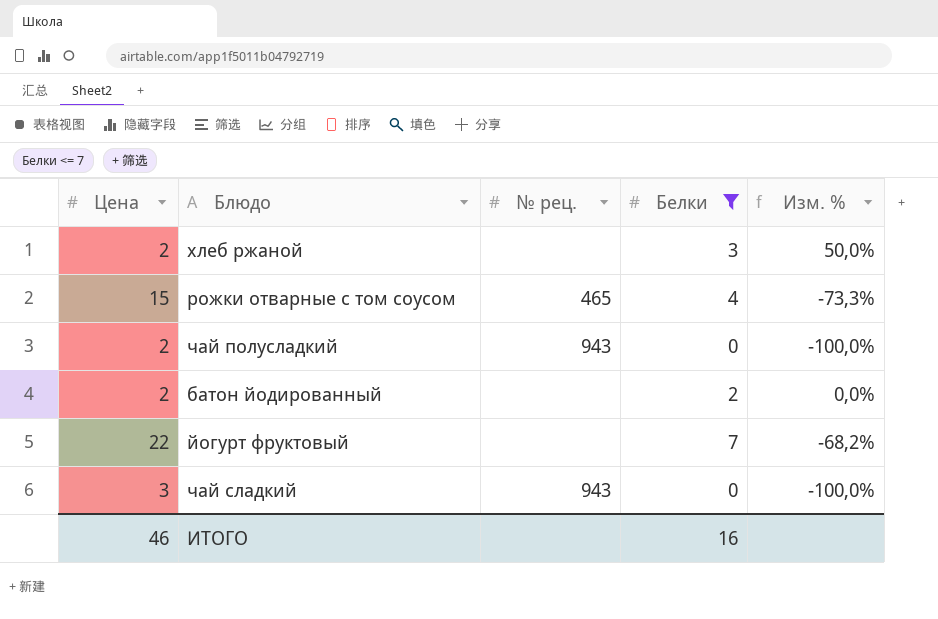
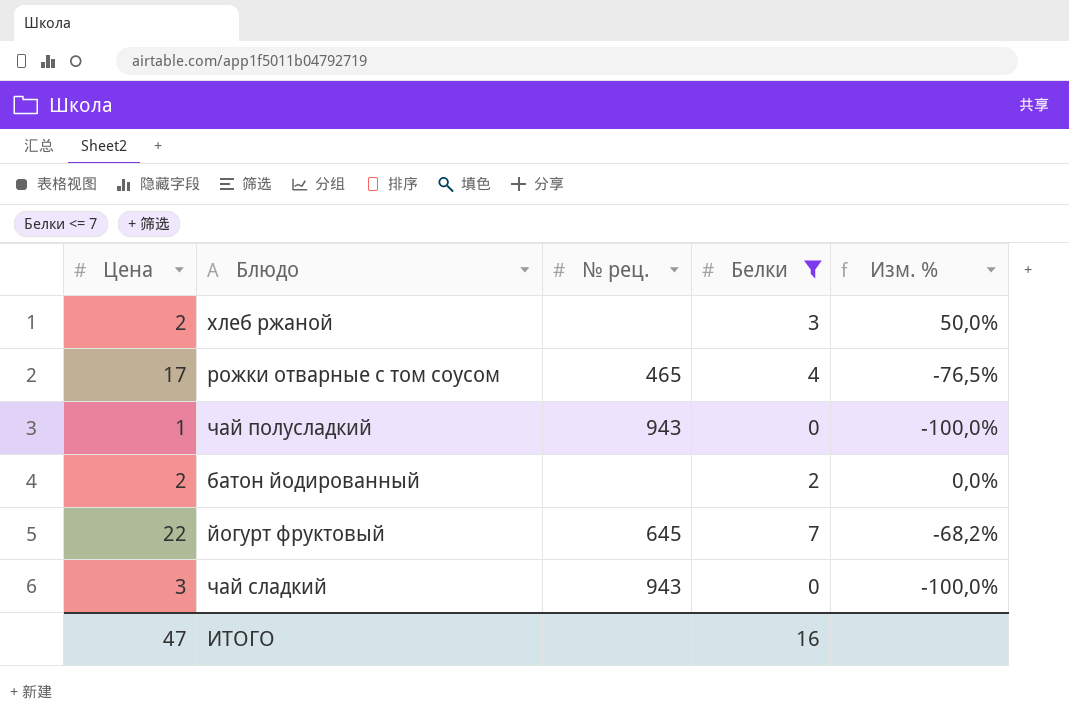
рожки отварные с том соусом | Цена: 15 -> 17
рожки отварные с том соусом | Изм. %: -73,3% -> -76,5%
чай полусладкий | Цена: 2 -> 1
йогурт фруктовый | № рец.: none -> 645
ИТОГО | Цена: 46 -> 47

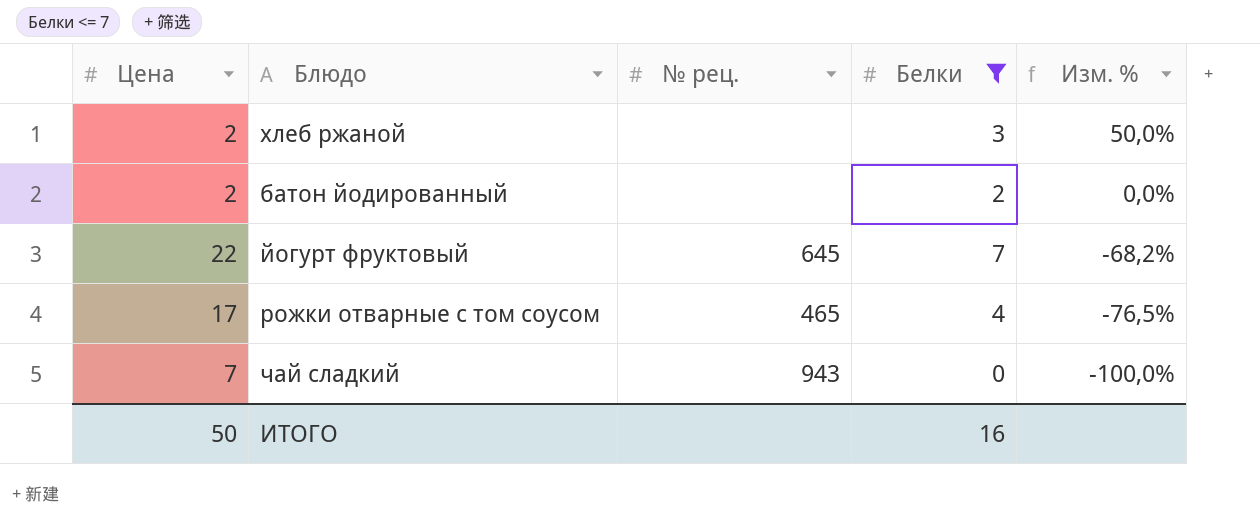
row order: none -> Изм. % descending
row чай полусладкий: 1 | 943 | 0 | -100,0% -> none
чай сладкий | Цена: 3 -> 7
ИТОГО | Цена: 47 -> 50

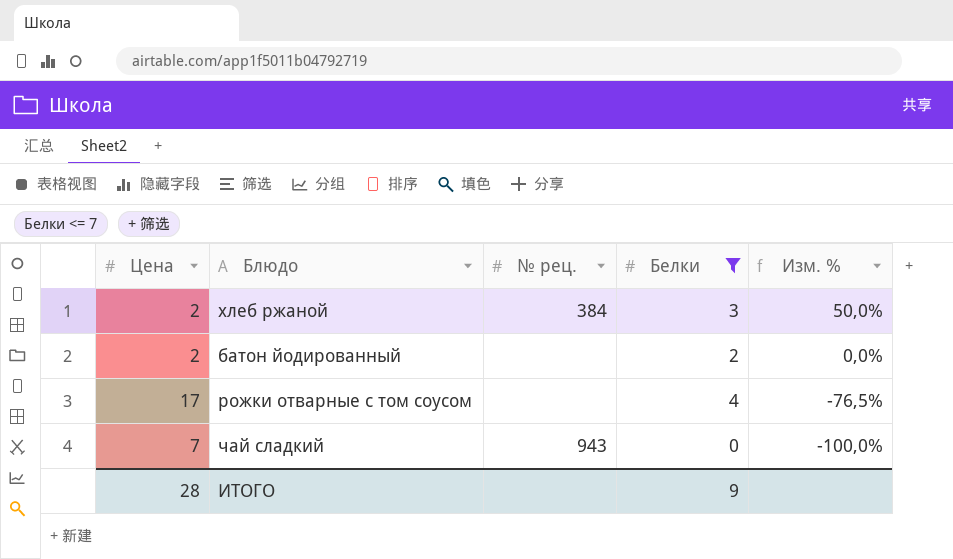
row йогурт фруктовый: 22 | 645 | 7 | -68,2% -> none
хлеб ржаной | № рец.: none -> 384
рожки отварные с том соусом | № рец.: 465 -> none
ИТОГО | Цена: 50 -> 28
ИТОГО | Белки: 16 -> 9

